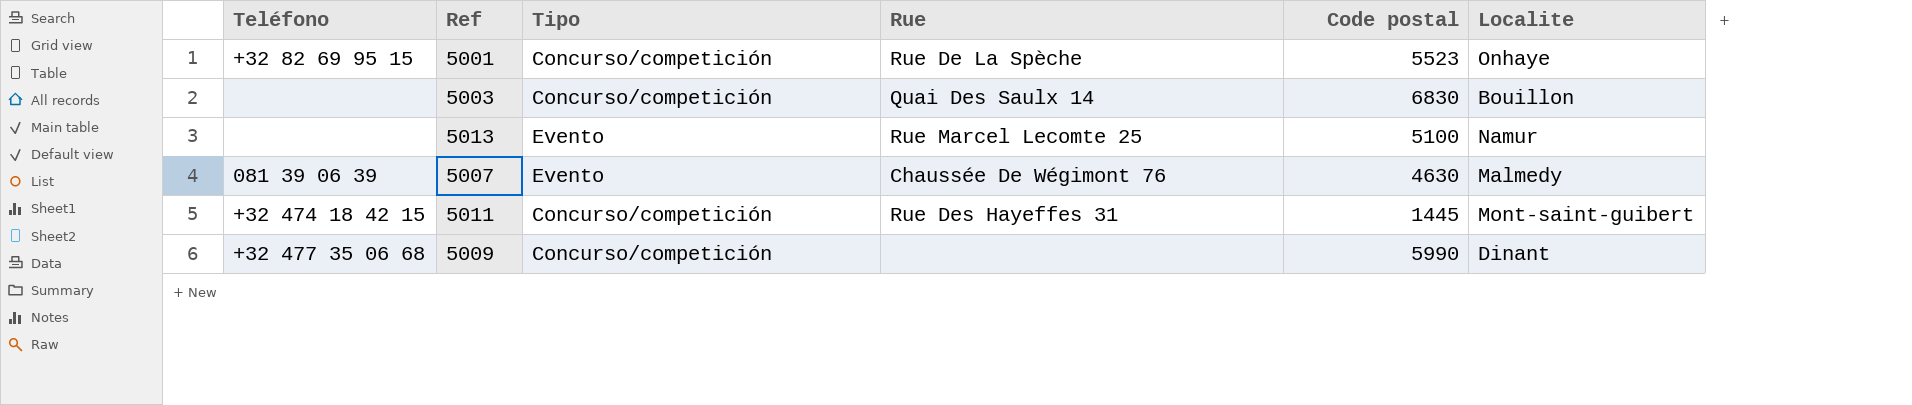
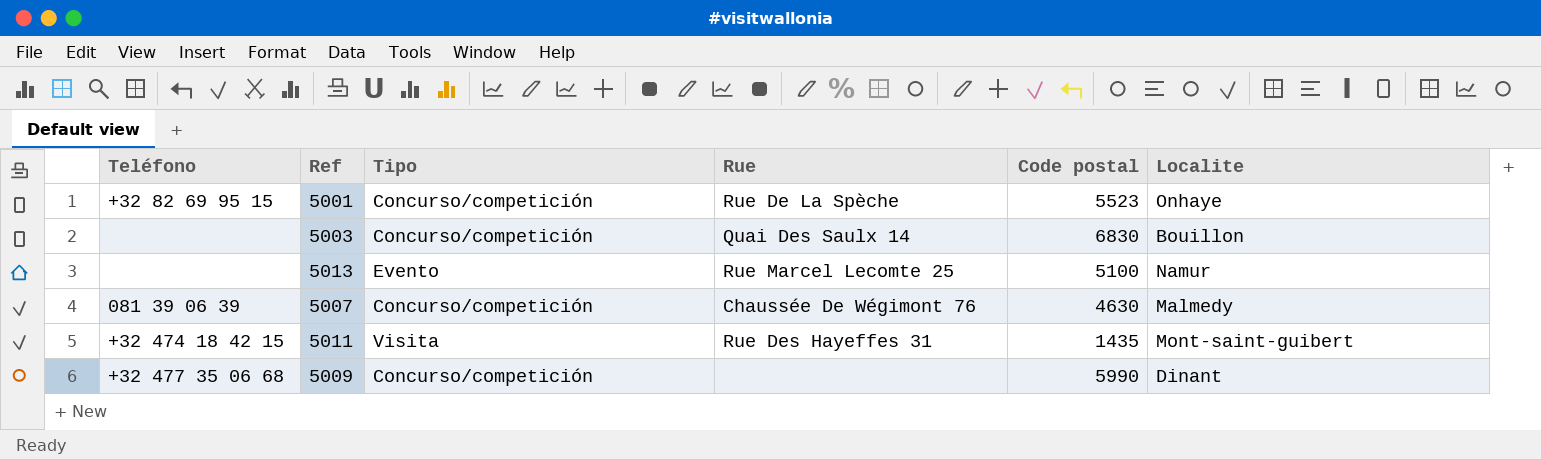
5007 | Tipo: Evento -> Concurso/competición
5011 | Tipo: Concurso/competición -> Visita
5011 | Code postal: 1445 -> 1435

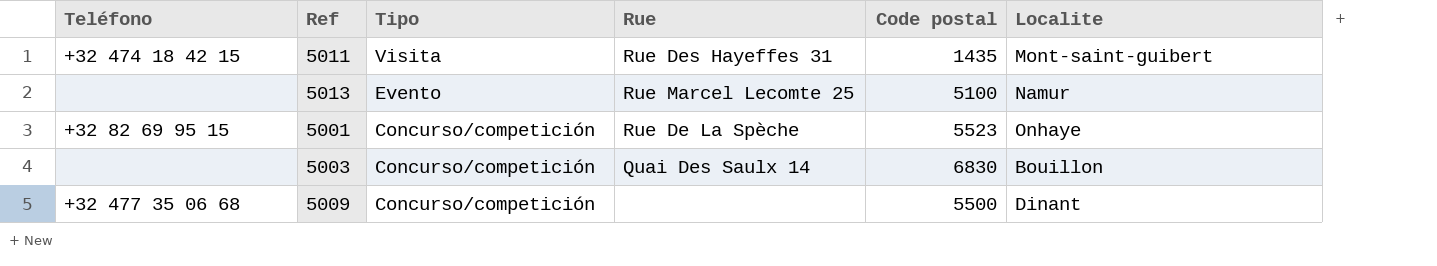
row order: none -> Tipo descending
row 5007: 081 39 06 39 | Concurso/competición | Chaussée De Wégimont 76 | 4630 | Malmedy -> none
5009 | Code postal: 5990 -> 5500

